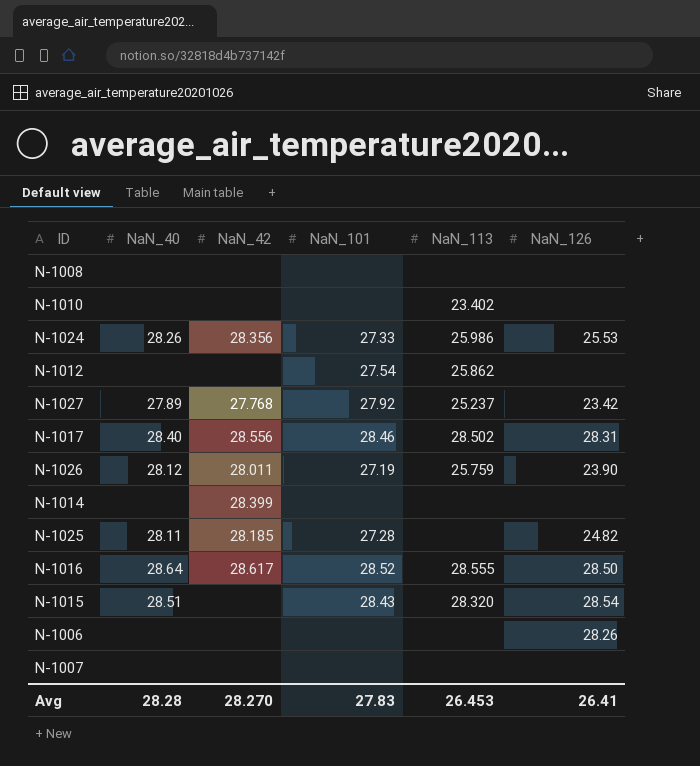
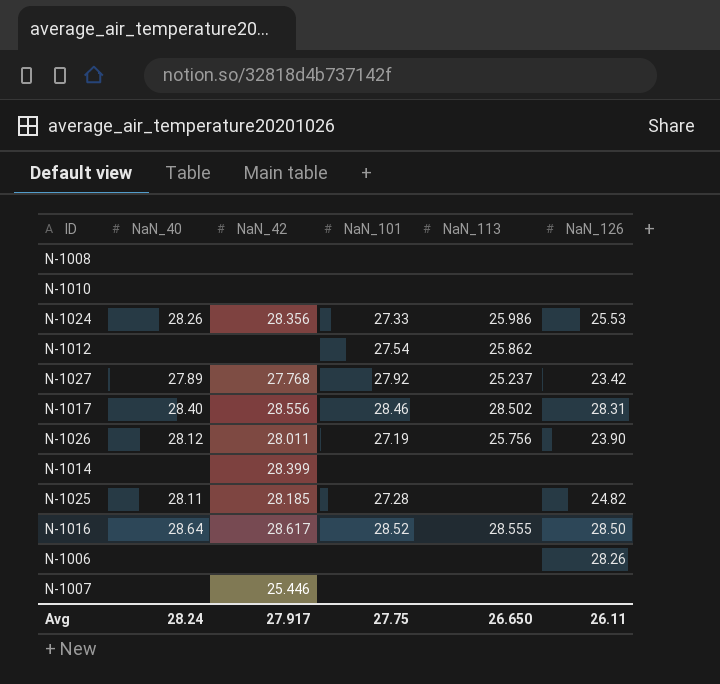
row N-1015: 28.51 | none | 28.43 | 28.320 | 28.54 -> none
N-1010 | NaN_113: 23.402 -> none
N-1026 | NaN_113: 25.759 -> 25.756
N-1007 | NaN_42: none -> 25.446
Avg | NaN_40: 28.28 -> 28.24
Avg | NaN_42: 28.270 -> 27.917
Avg | NaN_101: 27.83 -> 27.75
Avg | NaN_113: 26.453 -> 26.650
Avg | NaN_126: 26.41 -> 26.11

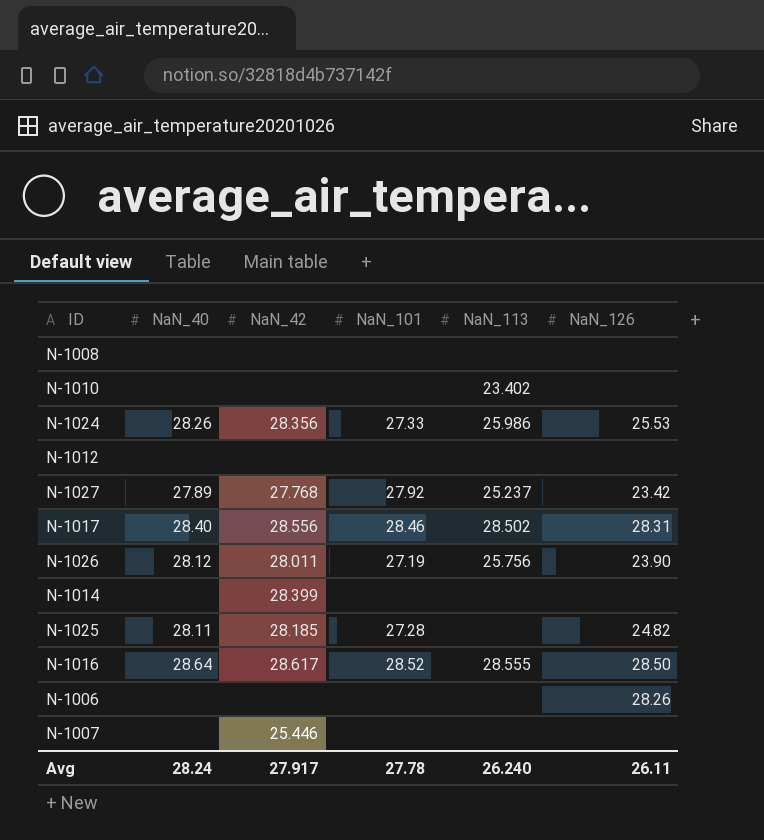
N-1010 | NaN_113: none -> 23.402
N-1012 | NaN_101: 27.54 -> none
N-1012 | NaN_113: 25.862 -> none
Avg | NaN_101: 27.75 -> 27.78
Avg | NaN_113: 26.650 -> 26.240

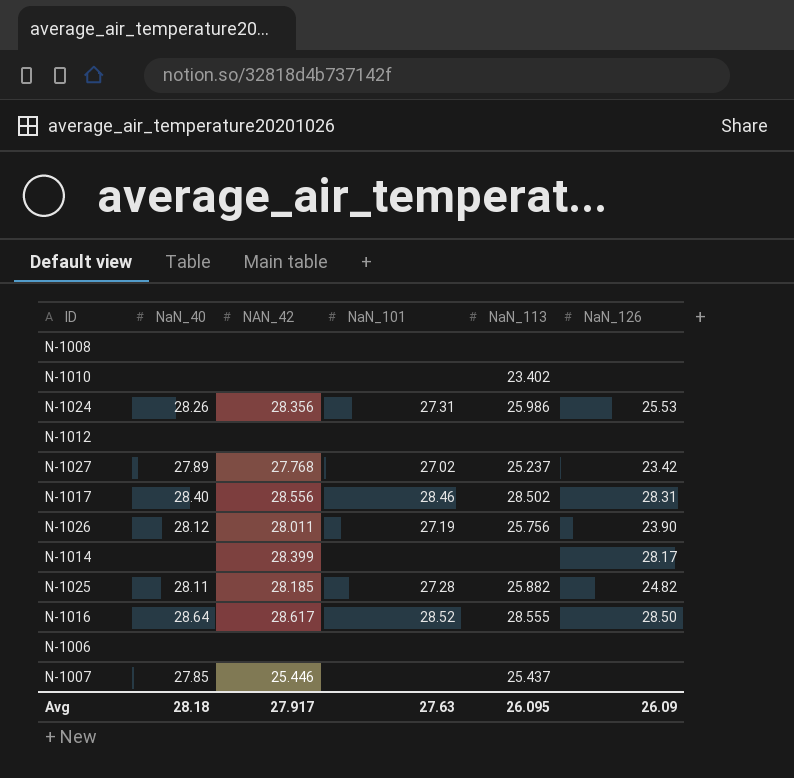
column name: NaN_42 -> NAN_42
N-1024 | NaN_101: 27.33 -> 27.31
N-1027 | NaN_101: 27.92 -> 27.02
N-1014 | NaN_126: none -> 28.17
N-1025 | NaN_113: none -> 25.882
N-1006 | NaN_126: 28.26 -> none
N-1007 | NaN_40: none -> 27.85
N-1007 | NaN_113: none -> 25.437
Avg | NaN_40: 28.24 -> 28.18
Avg | NaN_101: 27.78 -> 27.63
Avg | NaN_113: 26.240 -> 26.095
Avg | NaN_126: 26.11 -> 26.09

